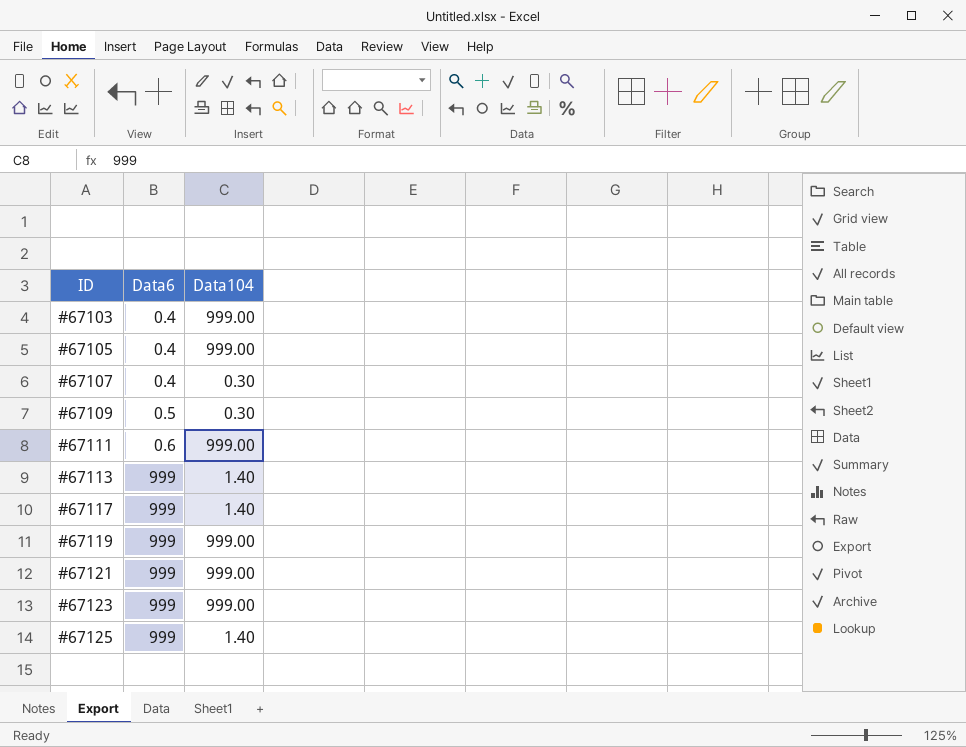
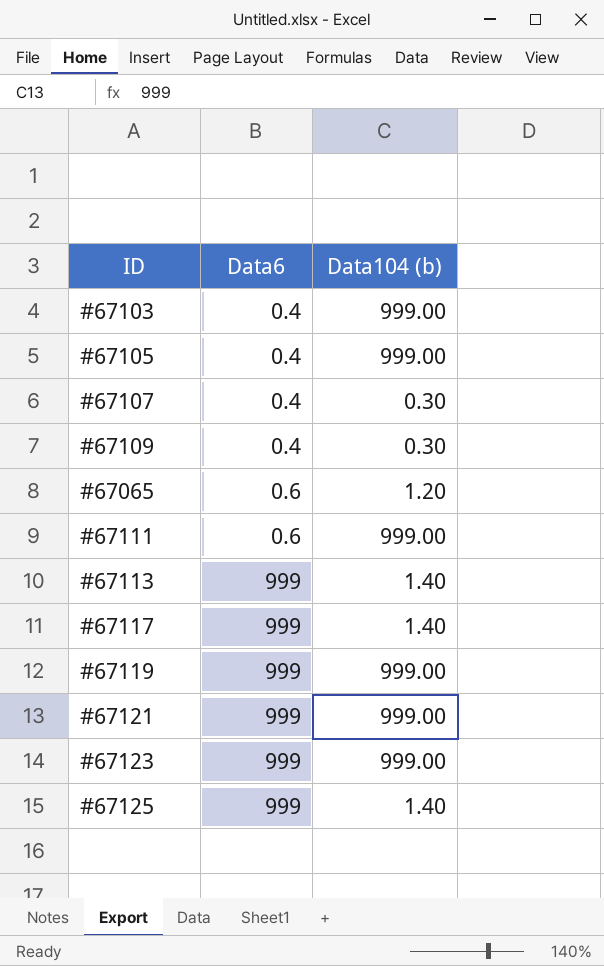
column name: Data104 -> Data104 (b)
#67109 | Data6: 0.5 -> 0.4
row #67065: none -> 0.6 | 1.20

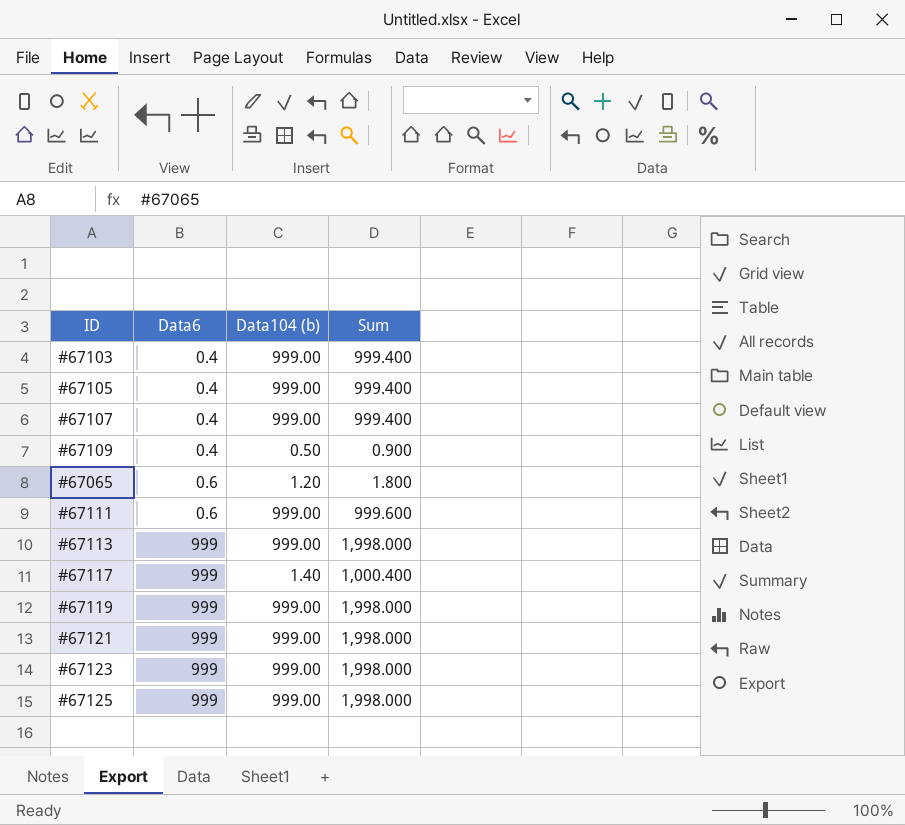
column Sum | formula: none -> [Data6] + [Data104 (b)]
#67107 | Data104 (b): 0.30 -> 999.00
#67109 | Data104 (b): 0.30 -> 0.50
#67113 | Data104 (b): 1.40 -> 999.00
#67125 | Data104 (b): 1.40 -> 999.00

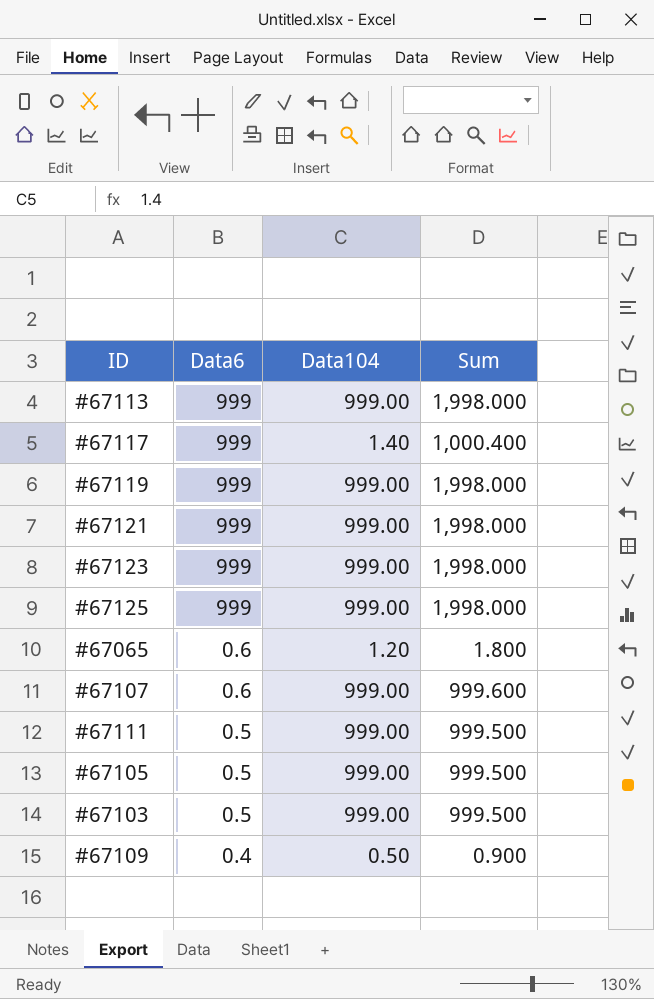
row order: Data6 ascending -> Data6 descending
column name: Data104 (b) -> Data104
#67107 | Data6: 0.4 -> 0.6
#67107 | Sum: 999.400 -> 999.600
#67111 | Data6: 0.6 -> 0.5
#67111 | Sum: 999.600 -> 999.500
#67105 | Data6: 0.4 -> 0.5
#67105 | Sum: 999.400 -> 999.500
#67103 | Data6: 0.4 -> 0.5
#67103 | Sum: 999.400 -> 999.500

